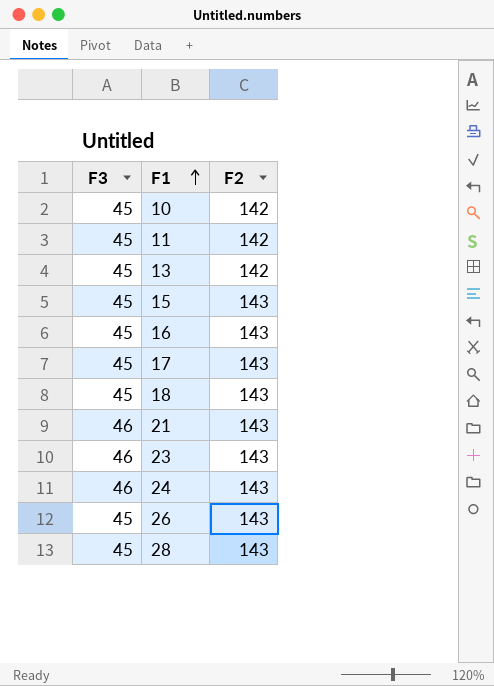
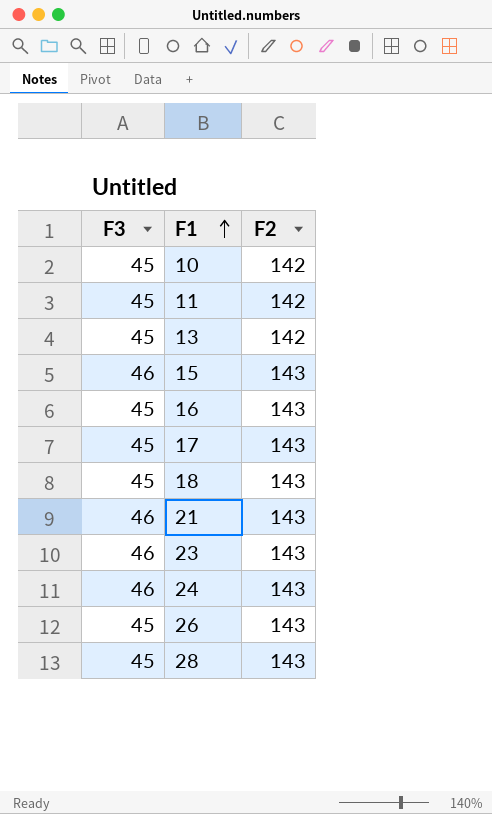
15 | F3: 45 -> 46

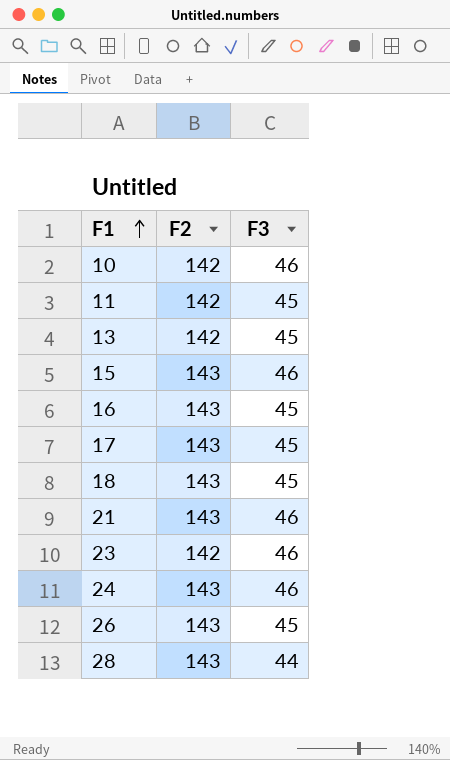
column F3 | position: 1 -> 3
10 | F3: 45 -> 46
23 | F2: 143 -> 142
28 | F3: 45 -> 44

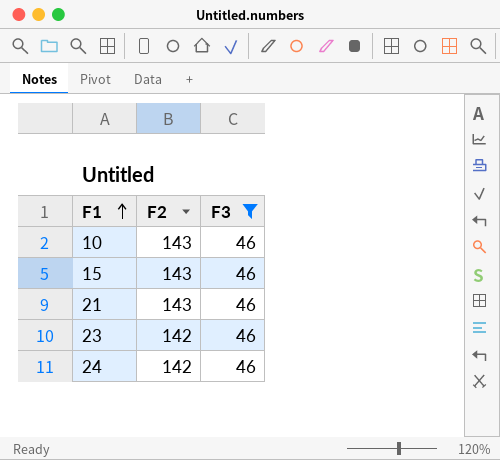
filter: none -> F3 = 46
10 | F2: 142 -> 143
24 | F2: 143 -> 142

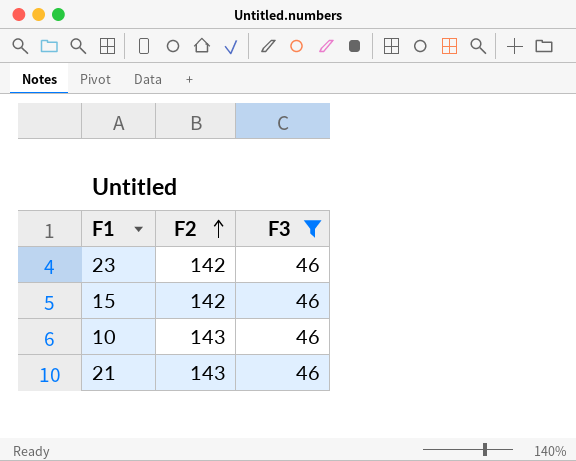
row order: F1 ascending -> F2 ascending
row 24: 142 | 46 -> none
15 | F2: 143 -> 142

